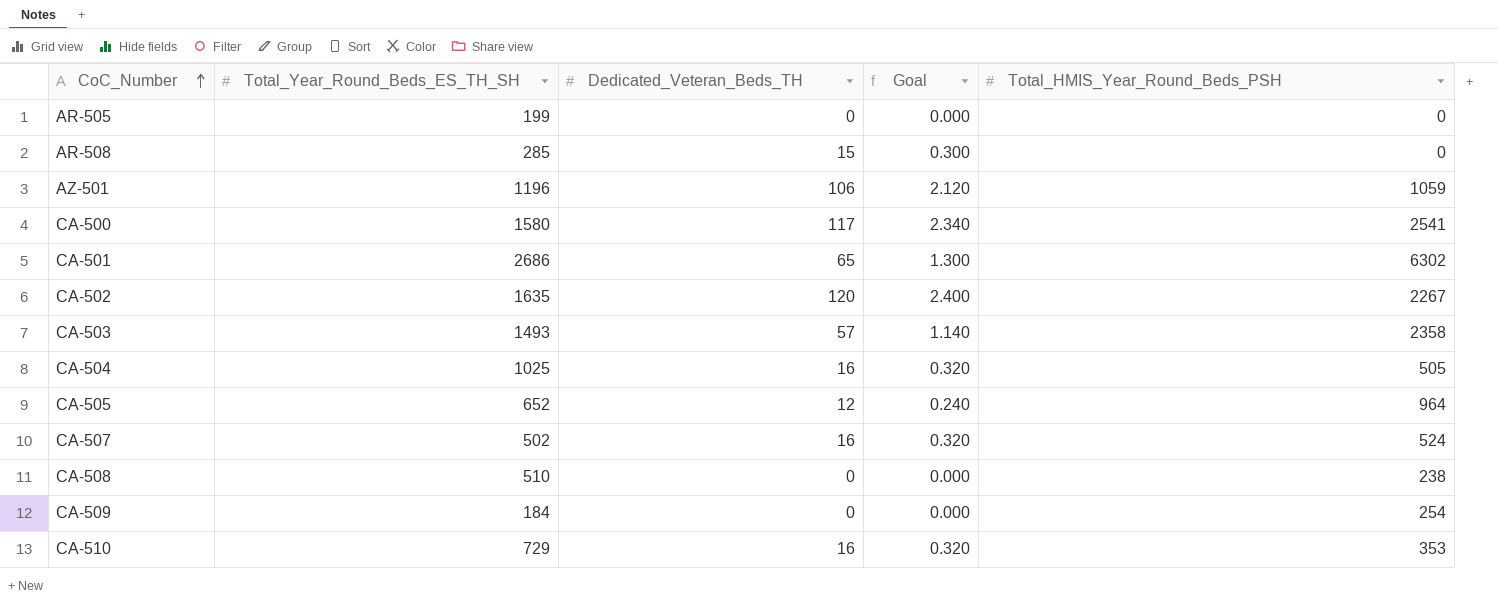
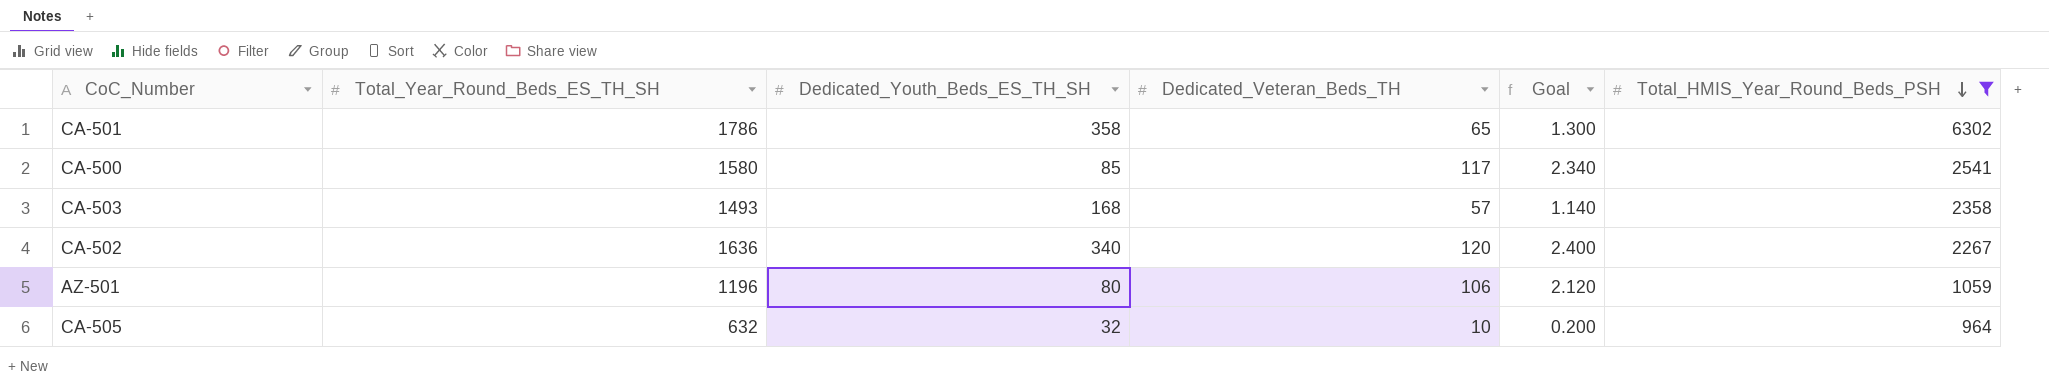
filter: none -> Total_HMIS_Year_Round_Beds_PSH >= 964
row order: CoC_Number ascending -> Total_HMIS_Year_Round_Beds_PSH descending
column Dedicated_Youth_Beds_ES_TH_SH | position: none -> 3
CA-501 | Total_Year_Round_Beds_ES_TH_SH: 2686 -> 1786
CA-502 | Total_Year_Round_Beds_ES_TH_SH: 1635 -> 1636
CA-505 | Total_Year_Round_Beds_ES_TH_SH: 652 -> 632
CA-505 | Dedicated_Veteran_Beds_TH: 12 -> 10
CA-505 | Goal: 0.240 -> 0.200

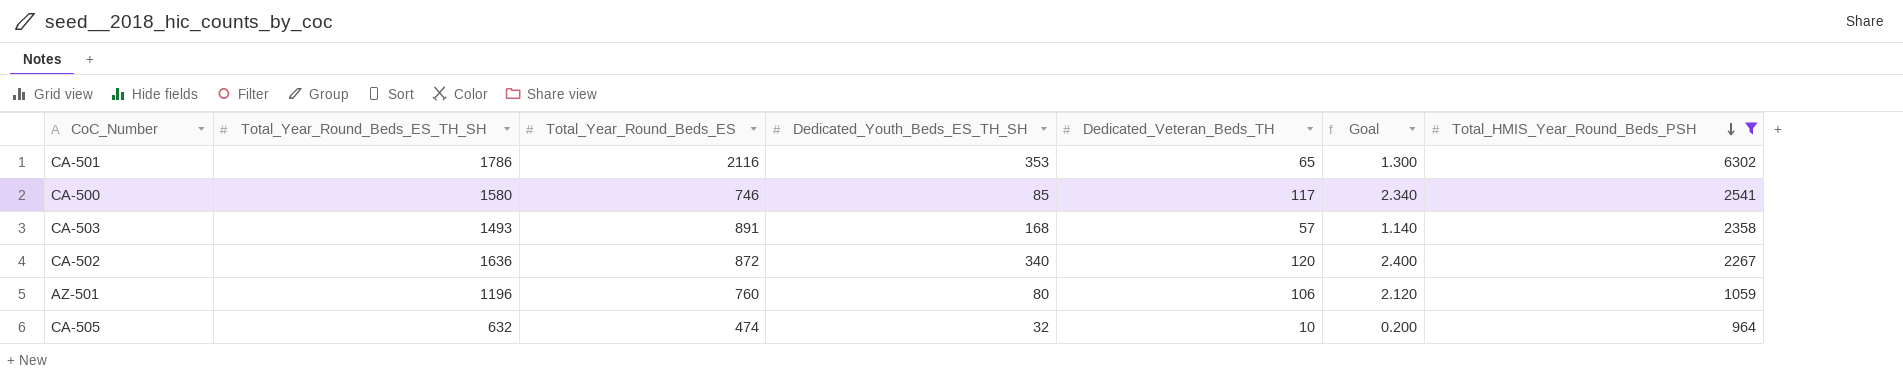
column Total_Year_Round_Beds_ES | position: none -> 3
CA-501 | Dedicated_Youth_Beds_ES_TH_SH: 358 -> 353

